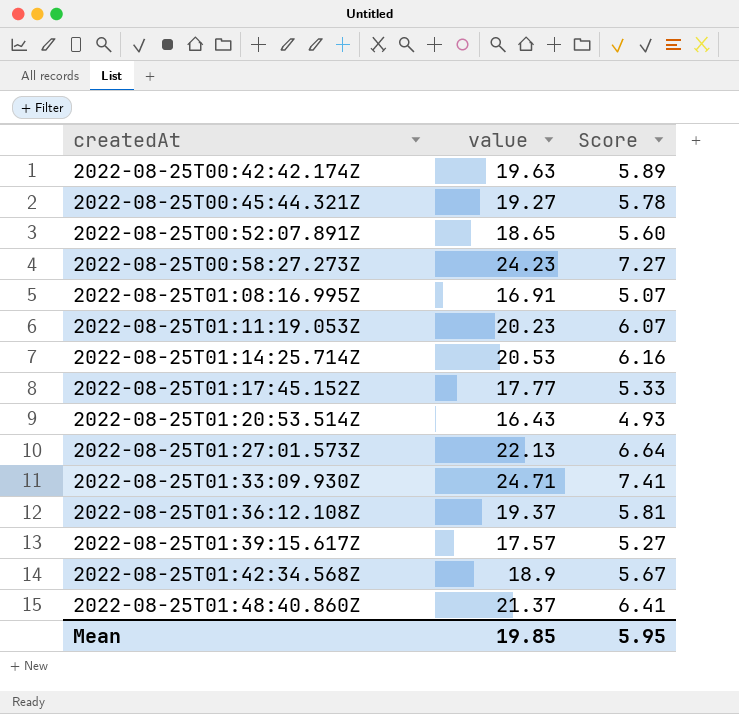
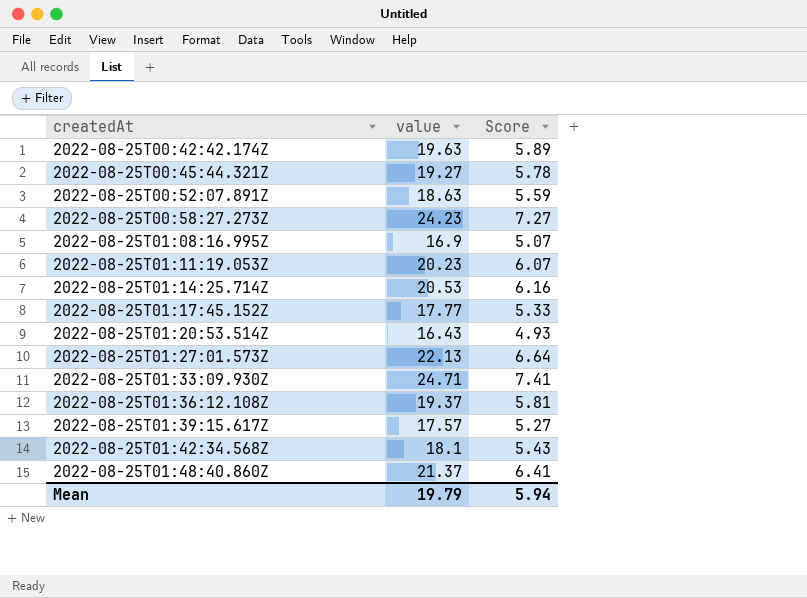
2022-08-25T00:52:07.891Z | value: 18.65 -> 18.63
2022-08-25T00:52:07.891Z | Score: 5.60 -> 5.59
2022-08-25T01:08:16.995Z | value: 16.91 -> 16.9
2022-08-25T01:42:34.568Z | value: 18.9 -> 18.1
2022-08-25T01:42:34.568Z | Score: 5.67 -> 5.43
Mean | value: 19.85 -> 19.79
Mean | Score: 5.95 -> 5.94

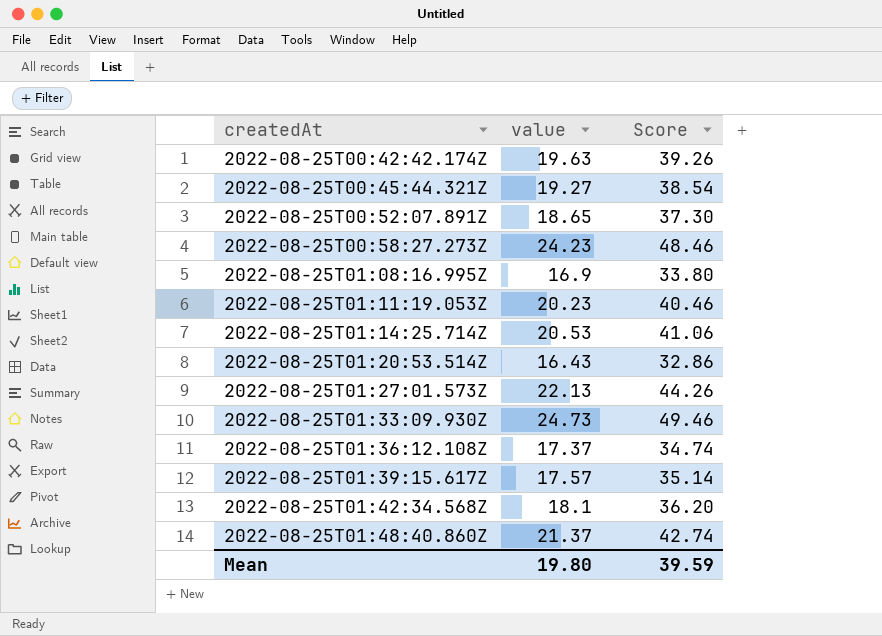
column Score | formula: [value] * 0.3 -> [value] * 2
row 2022-08-25T01:17:45.152Z: 17.77 | 5.33 -> none
2022-08-25T00:52:07.891Z | value: 18.63 -> 18.65
2022-08-25T01:33:09.930Z | value: 24.71 -> 24.73
2022-08-25T01:36:12.108Z | value: 19.37 -> 17.37
Mean | value: 19.79 -> 19.80
Mean | Score: 5.94 -> 39.59

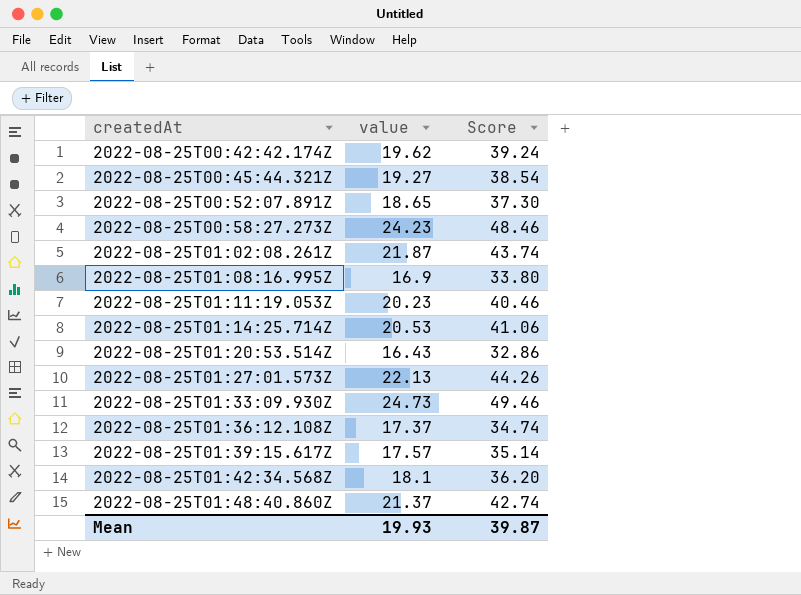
2022-08-25T00:42:42.174Z | value: 19.63 -> 19.62
2022-08-25T00:42:42.174Z | Score: 39.26 -> 39.24
row 2022-08-25T01:02:08.261Z: none -> 21.87 | 43.74
Mean | value: 19.80 -> 19.93
Mean | Score: 39.59 -> 39.87

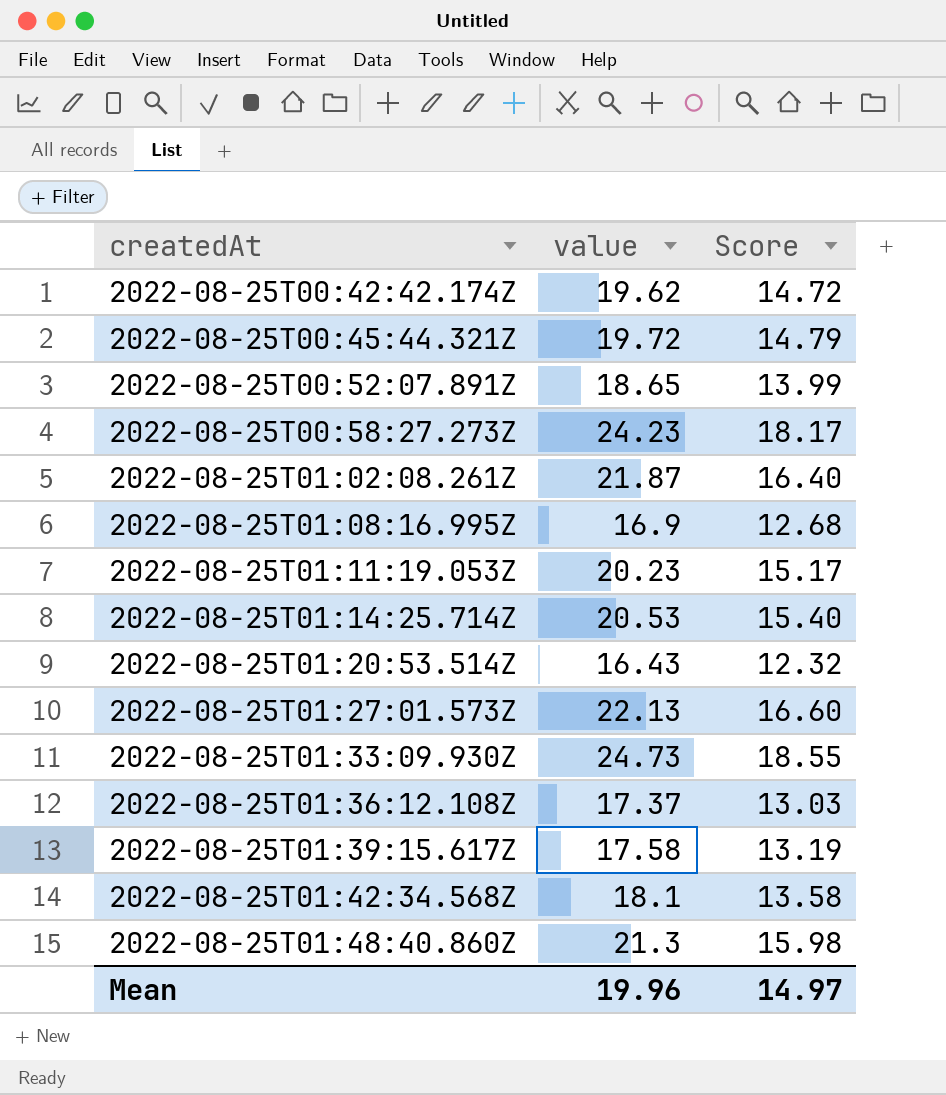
column Score | formula: [value] * 2 -> [value] * 0.75
2022-08-25T00:45:44.321Z | value: 19.27 -> 19.72
2022-08-25T01:39:15.617Z | value: 17.57 -> 17.58
2022-08-25T01:48:40.860Z | value: 21.37 -> 21.3
Mean | value: 19.93 -> 19.96
Mean | Score: 39.87 -> 14.97

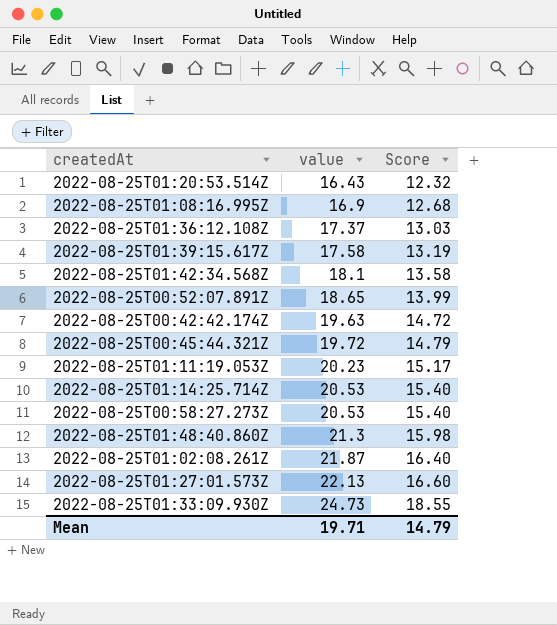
row order: createdAt ascending -> value ascending
2022-08-25T00:42:42.174Z | value: 19.62 -> 19.63
2022-08-25T00:58:27.273Z | value: 24.23 -> 20.53
2022-08-25T00:58:27.273Z | Score: 18.17 -> 15.40
Mean | value: 19.96 -> 19.71
Mean | Score: 14.97 -> 14.79

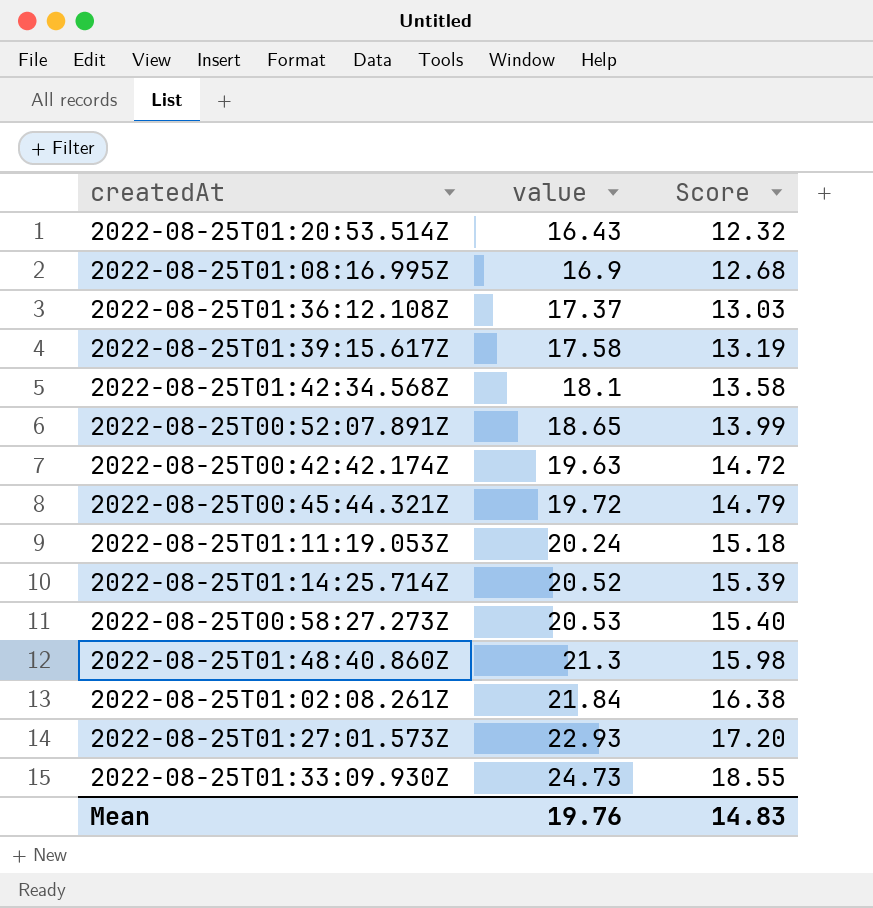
2022-08-25T01:11:19.053Z | value: 20.23 -> 20.24
2022-08-25T01:11:19.053Z | Score: 15.17 -> 15.18
2022-08-25T01:14:25.714Z | value: 20.53 -> 20.52
2022-08-25T01:14:25.714Z | Score: 15.40 -> 15.39
2022-08-25T01:02:08.261Z | value: 21.87 -> 21.84
2022-08-25T01:02:08.261Z | Score: 16.40 -> 16.38
2022-08-25T01:27:01.573Z | value: 22.13 -> 22.93
2022-08-25T01:27:01.573Z | Score: 16.60 -> 17.20
Mean | value: 19.71 -> 19.76
Mean | Score: 14.79 -> 14.83

